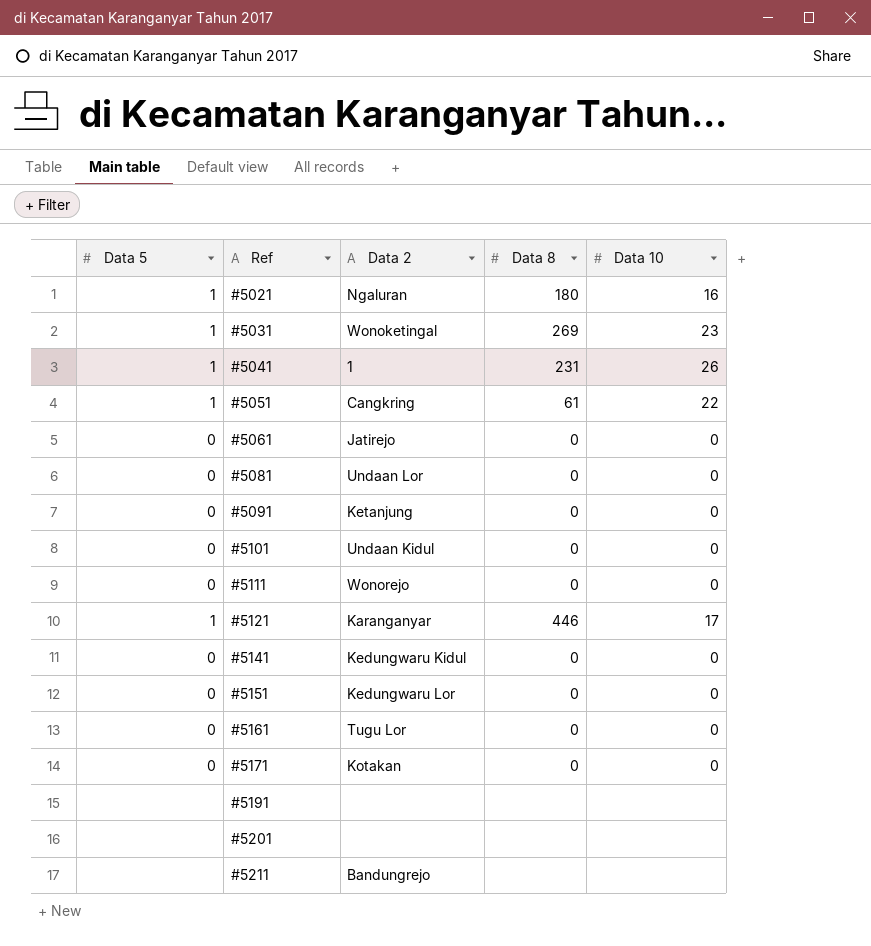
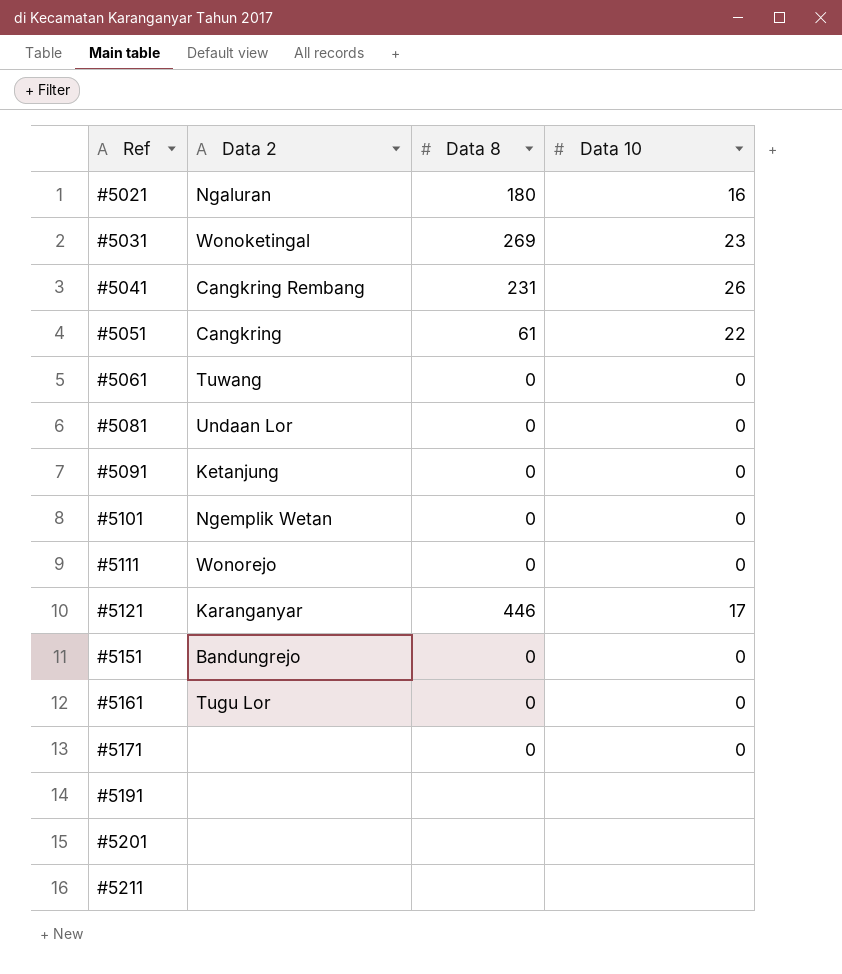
column Data 5 | position: 1 -> none
row #5141: 0 | Kedungwaru Kidul | 0 | 0 -> none
#5041 | Data 2: 1 -> Cangkring Rembang
#5061 | Data 2: Jatirejo -> Tuwang
#5101 | Data 2: Undaan Kidul -> Ngemplik Wetan
#5151 | Data 2: Kedungwaru Lor -> Bandungrejo
#5171 | Data 2: Kotakan -> none
#5211 | Data 2: Bandungrejo -> none

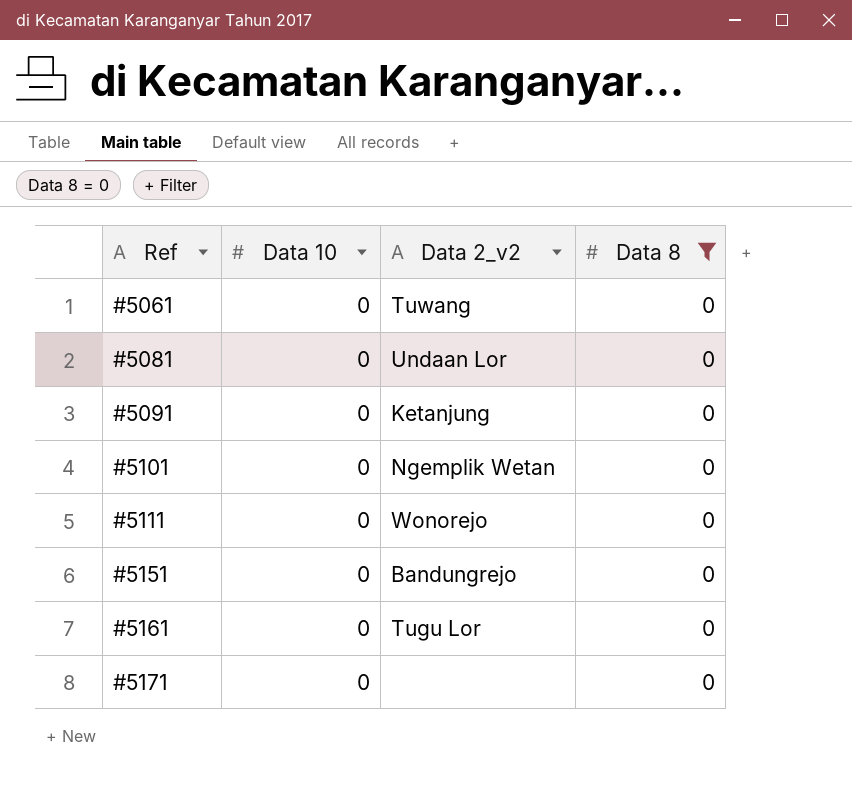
filter: none -> Data 8 = 0
column Data 10 | position: 4 -> 2
column name: Data 2 -> Data 2_v2

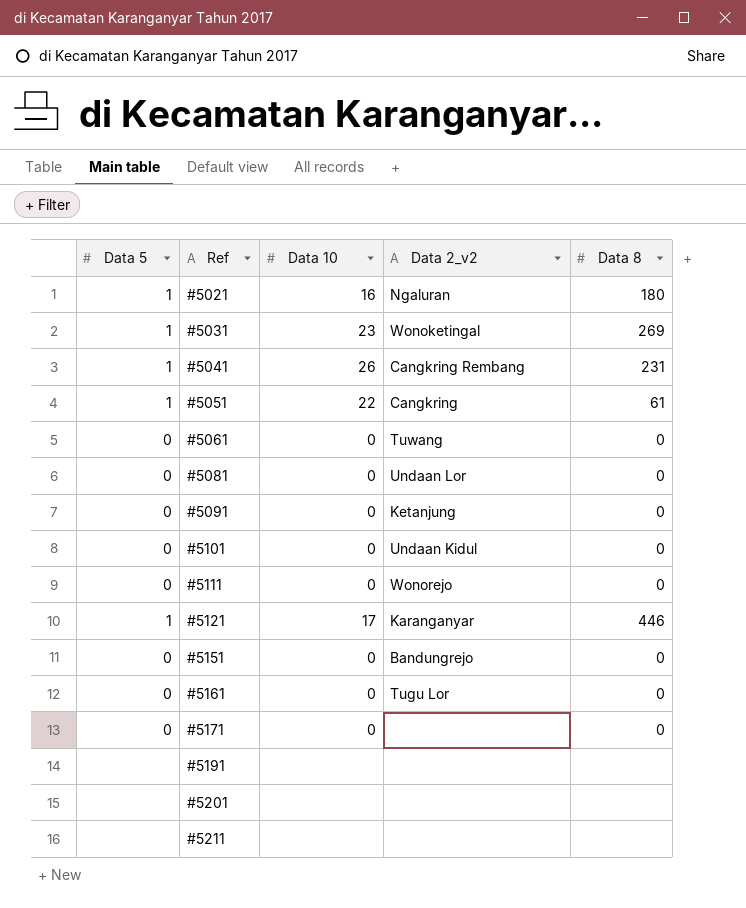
filter: Data 8 = 0 -> none
column Data 5 | position: none -> 1
#5101 | Data 2_v2: Ngemplik Wetan -> Undaan Kidul

